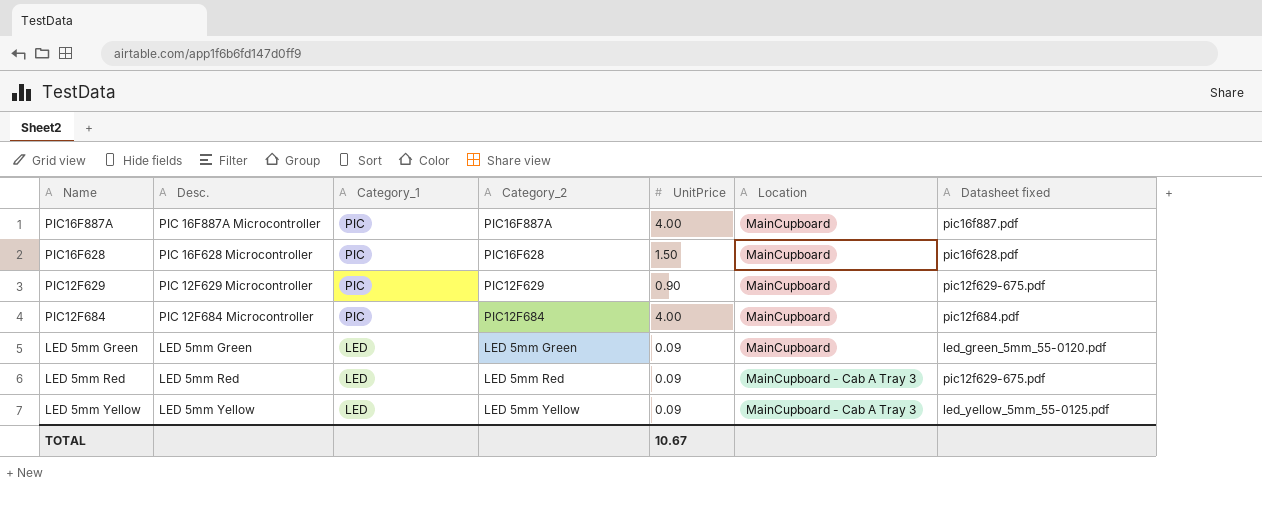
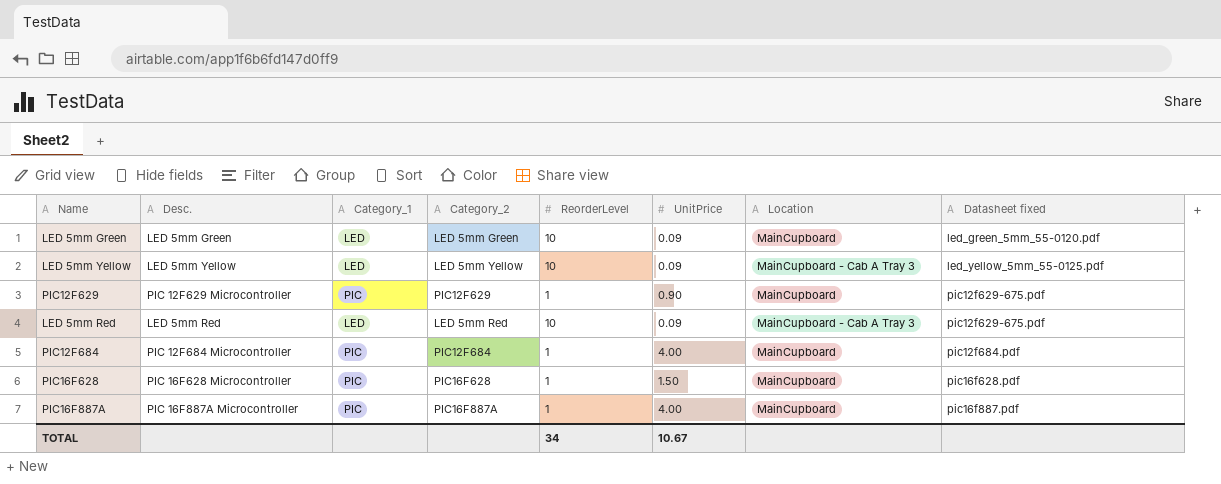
row order: Category_1 descending -> Datasheet fixed ascending
column ReorderLevel | position: none -> 5

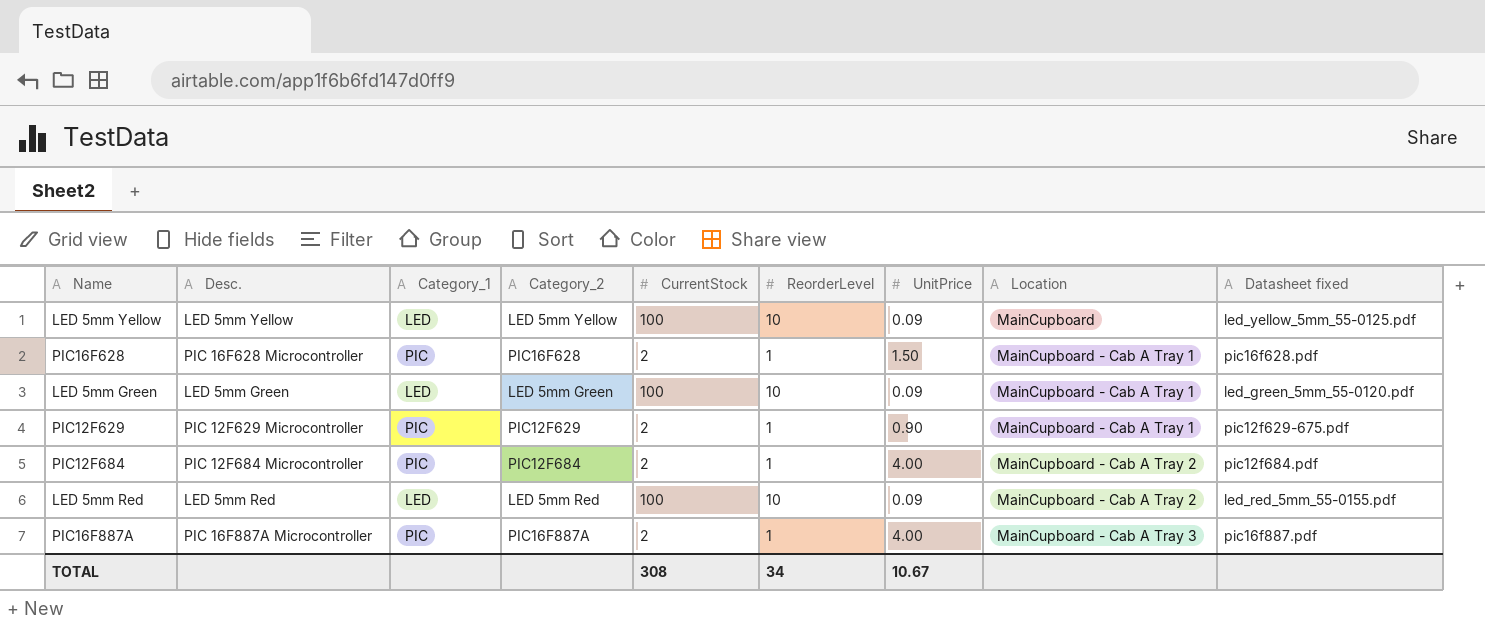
row order: Datasheet fixed ascending -> Location ascending
column CurrentStock | position: none -> 5
LED 5mm Yellow | Location: MainCupboard - Cab A Tray 3 -> MainCupboard
PIC16F628 | Location: MainCupboard -> MainCupboard - Cab A Tray 1
LED 5mm Green | Location: MainCupboard -> MainCupboard - Cab A Tray 1
PIC12F629 | Location: MainCupboard -> MainCupboard - Cab A Tray 1
PIC12F684 | Location: MainCupboard -> MainCupboard - Cab A Tray 2
LED 5mm Red | Location: MainCupboard - Cab A Tray 3 -> MainCupboard - Cab A Tray 2
LED 5mm Red | Datasheet fixed: pic12f629-675.pdf -> led_red_5mm_55-0155.pdf
PIC16F887A | Location: MainCupboard -> MainCupboard - Cab A Tray 3

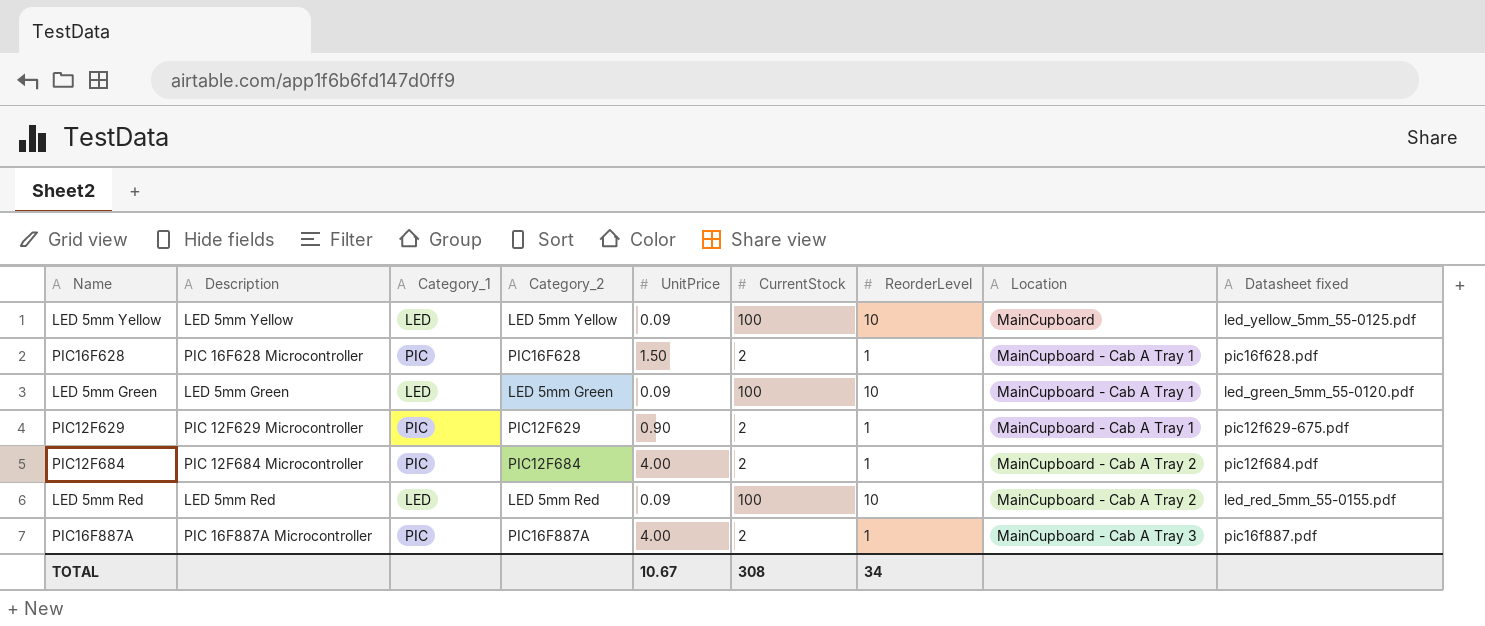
column name: Desc. -> Description
column UnitPrice | position: 7 -> 5

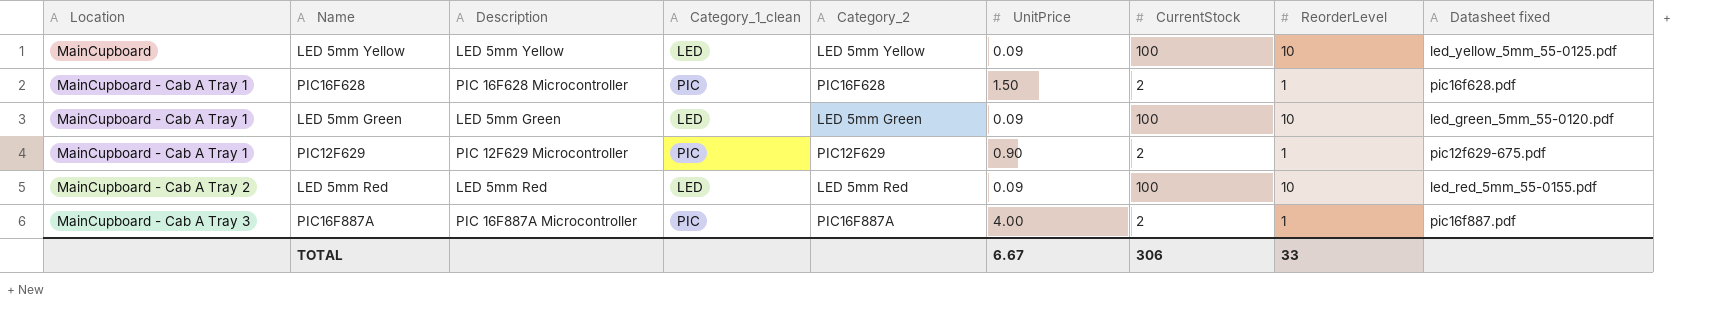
column Location | position: 8 -> 1
column name: Category_1 -> Category_1_clean
row PIC12F684: PIC 12F684 Microcontroller | PIC | PIC12F684 | 4.00 | 2 | 1 | MainCupboard - Cab A Tray 2 | pic12f684.pdf -> none
TOTAL | UnitPrice: 10.67 -> 6.67
TOTAL | CurrentStock: 308 -> 306
TOTAL | ReorderLevel: 34 -> 33

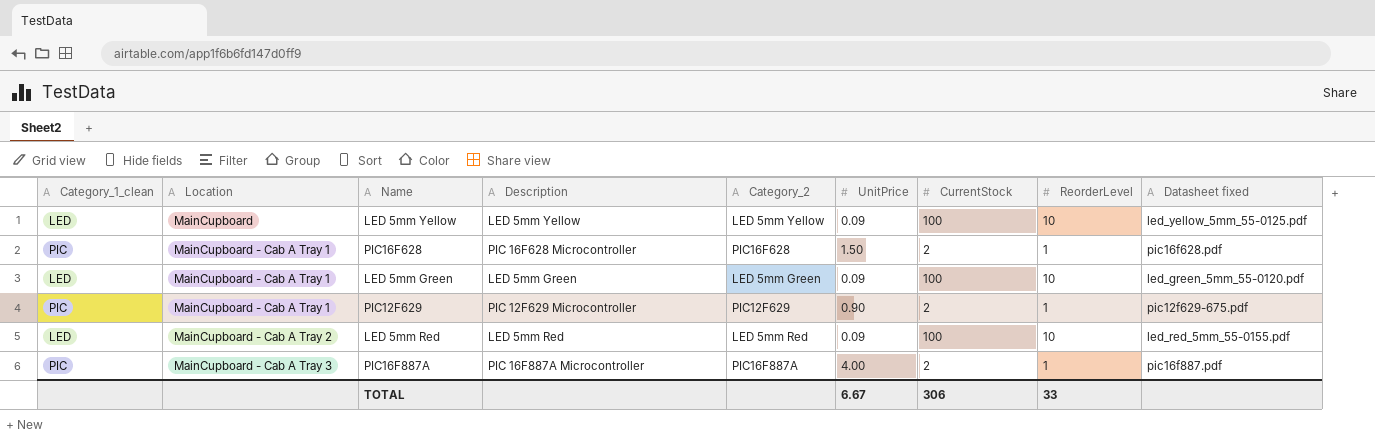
column Category_1_clean | position: 4 -> 1

